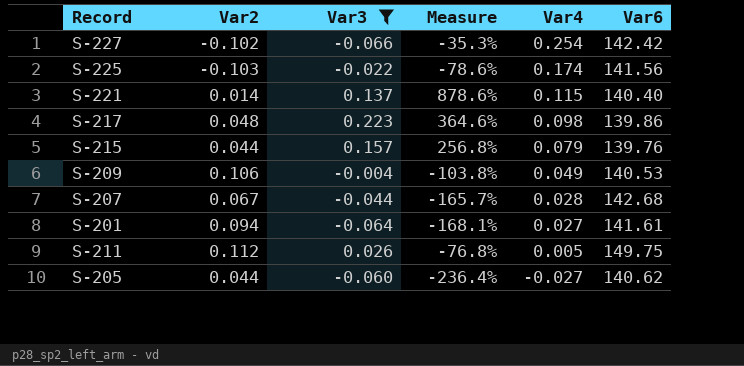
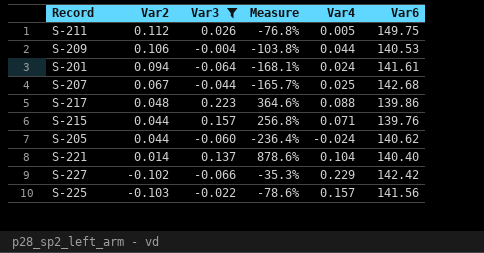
row order: Var4 descending -> Var2 descending
S-209 | Var4: 0.049 -> 0.044
S-201 | Var4: 0.027 -> 0.024
S-207 | Var4: 0.028 -> 0.025
S-217 | Var4: 0.098 -> 0.088
S-215 | Var4: 0.079 -> 0.071
S-205 | Var4: -0.027 -> -0.024
S-221 | Var4: 0.115 -> 0.104
S-227 | Var4: 0.254 -> 0.229
S-225 | Var4: 0.174 -> 0.157

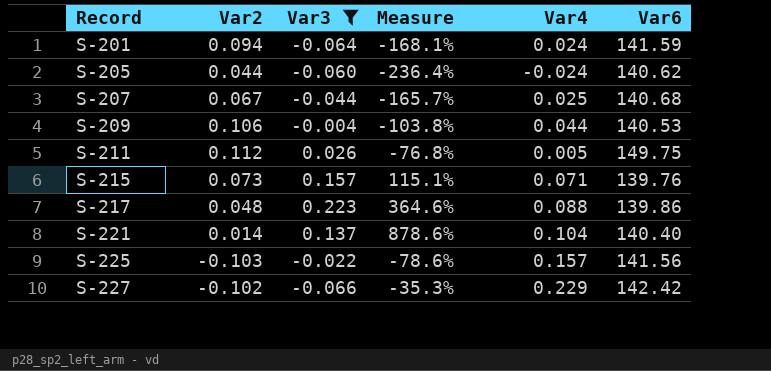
row order: Var2 descending -> Record ascending
S-201 | Var6: 141.61 -> 141.59
S-207 | Var6: 142.68 -> 140.68
S-215 | Var2: 0.044 -> 0.073
S-215 | Measure: 256.8% -> 115.1%

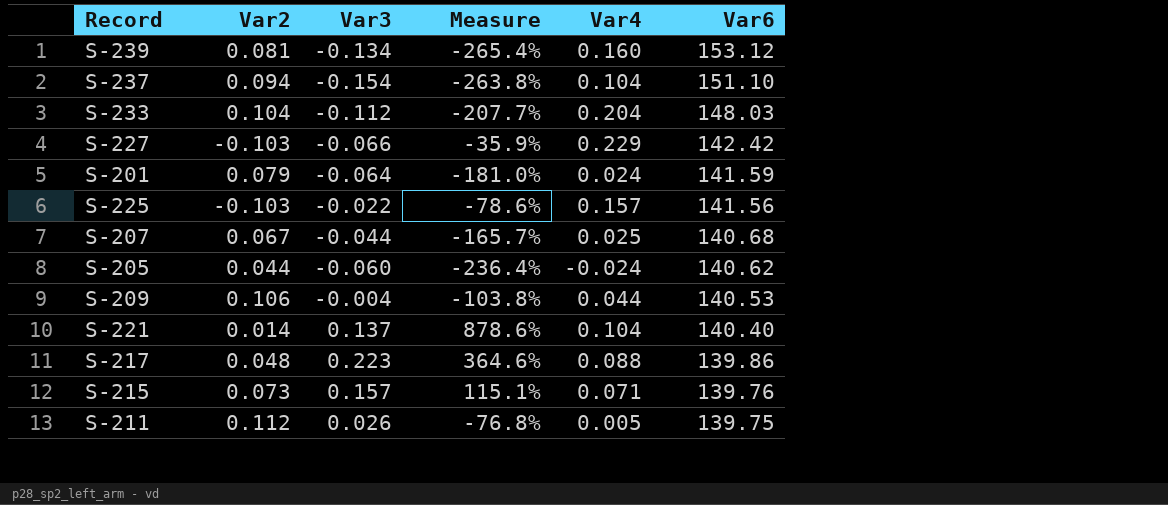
filter: Var3 >= -0.066 -> none
row order: Record ascending -> Var6 descending
S-227 | Var2: -0.102 -> -0.103
S-227 | Measure: -35.3% -> -35.9%
S-201 | Var2: 0.094 -> 0.079
S-201 | Measure: -168.1% -> -181.0%
S-211 | Var6: 149.75 -> 139.75

